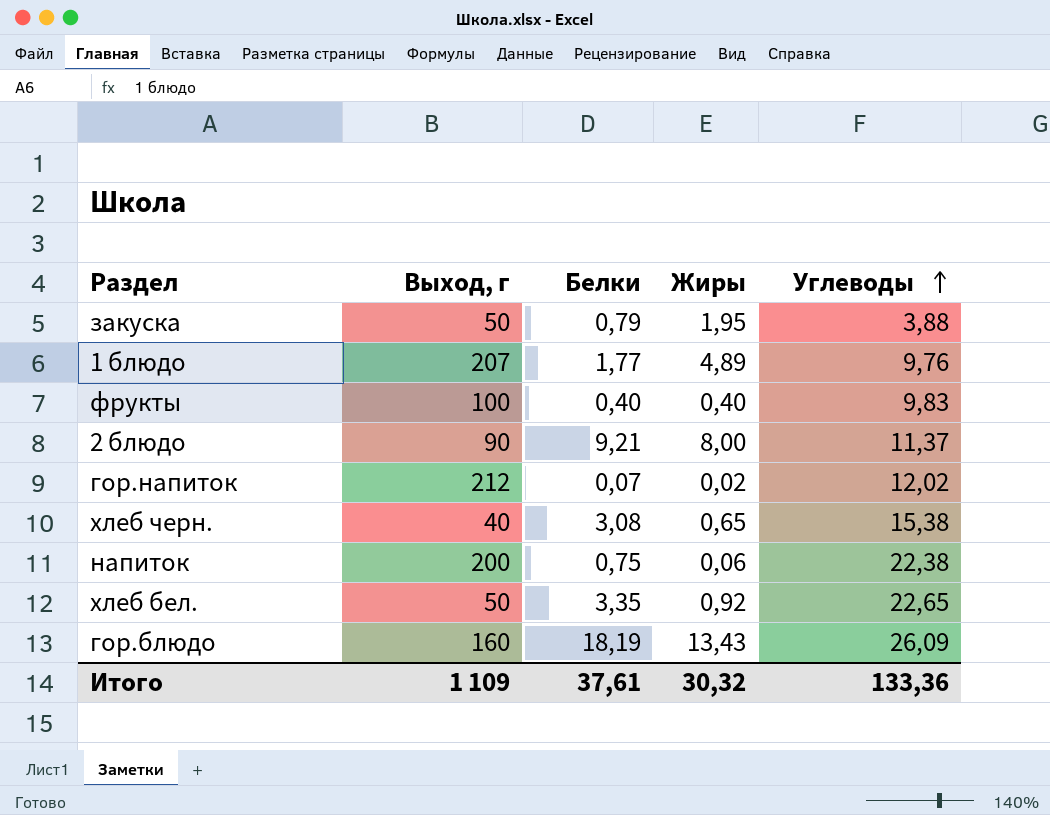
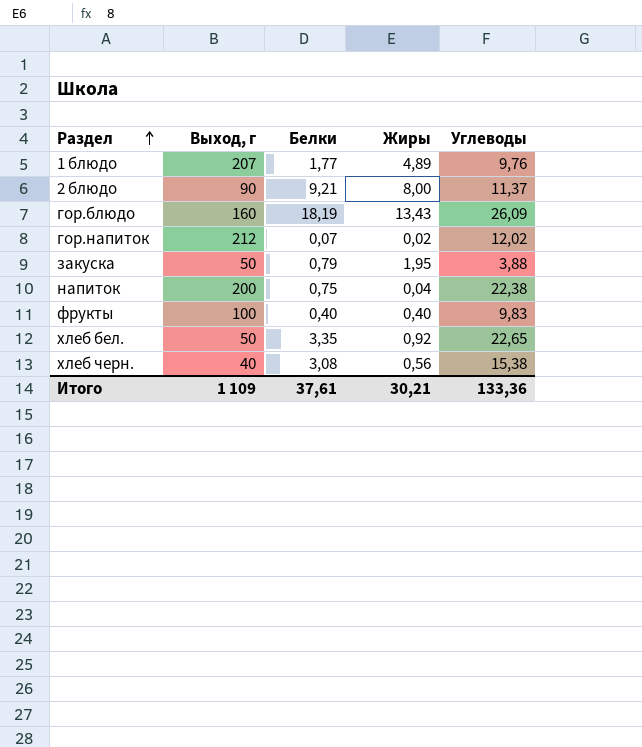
row order: Углеводы ascending -> Раздел ascending
напиток | Жиры: 0,06 -> 0,04
хлеб черн. | Жиры: 0,65 -> 0,56
Итого | Жиры: 30,32 -> 30,21

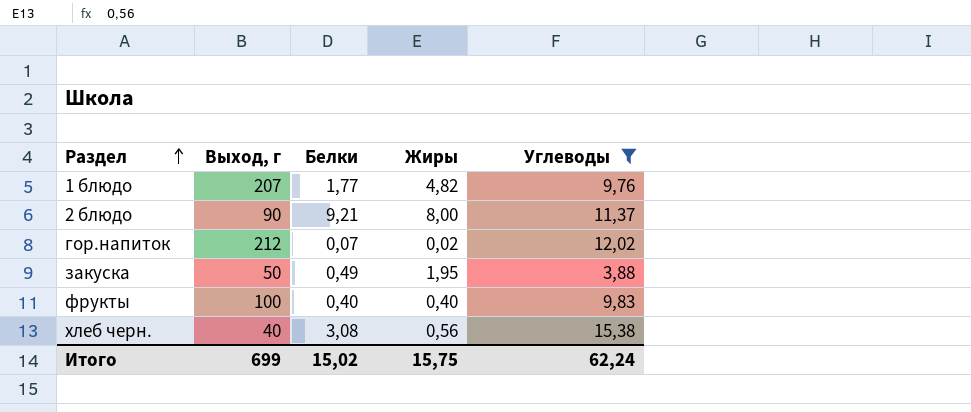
filter: none -> Углеводы <= 15,38
1 блюдо | Жиры: 4,89 -> 4,82
закуска | Белки: 0,79 -> 0,49
Итого | Выход, г: 1 109 -> 699
Итого | Белки: 37,61 -> 15,02
Итого | Жиры: 30,21 -> 15,75
Итого | Углеводы: 133,36 -> 62,24

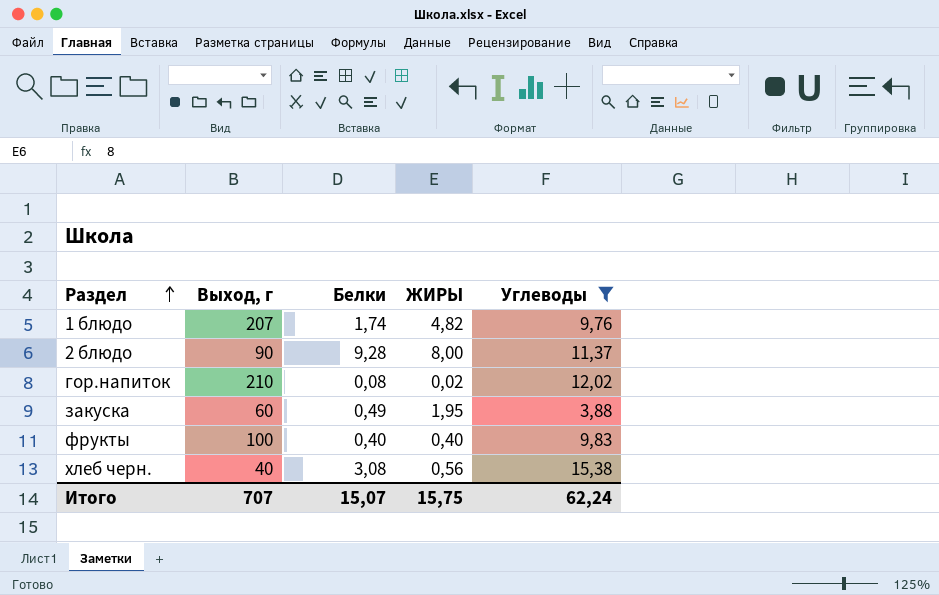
column name: Жиры -> ЖИРЫ
1 блюдо | Белки: 1,77 -> 1,74
2 блюдо | Белки: 9,21 -> 9,28
гор.напиток | Выход, г: 212 -> 210
гор.напиток | Белки: 0,07 -> 0,08
закуска | Выход, г: 50 -> 60
Итого | Выход, г: 699 -> 707
Итого | Белки: 15,02 -> 15,07

